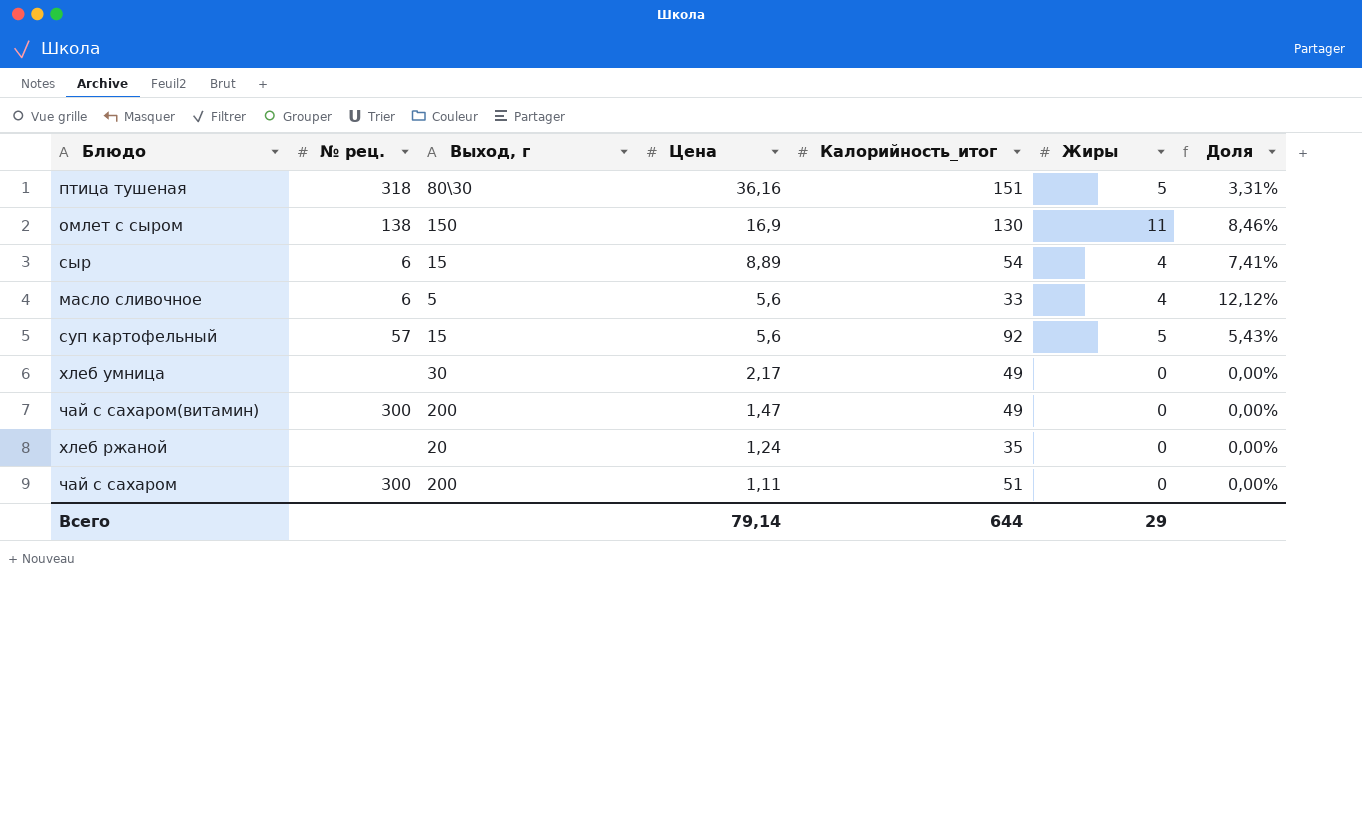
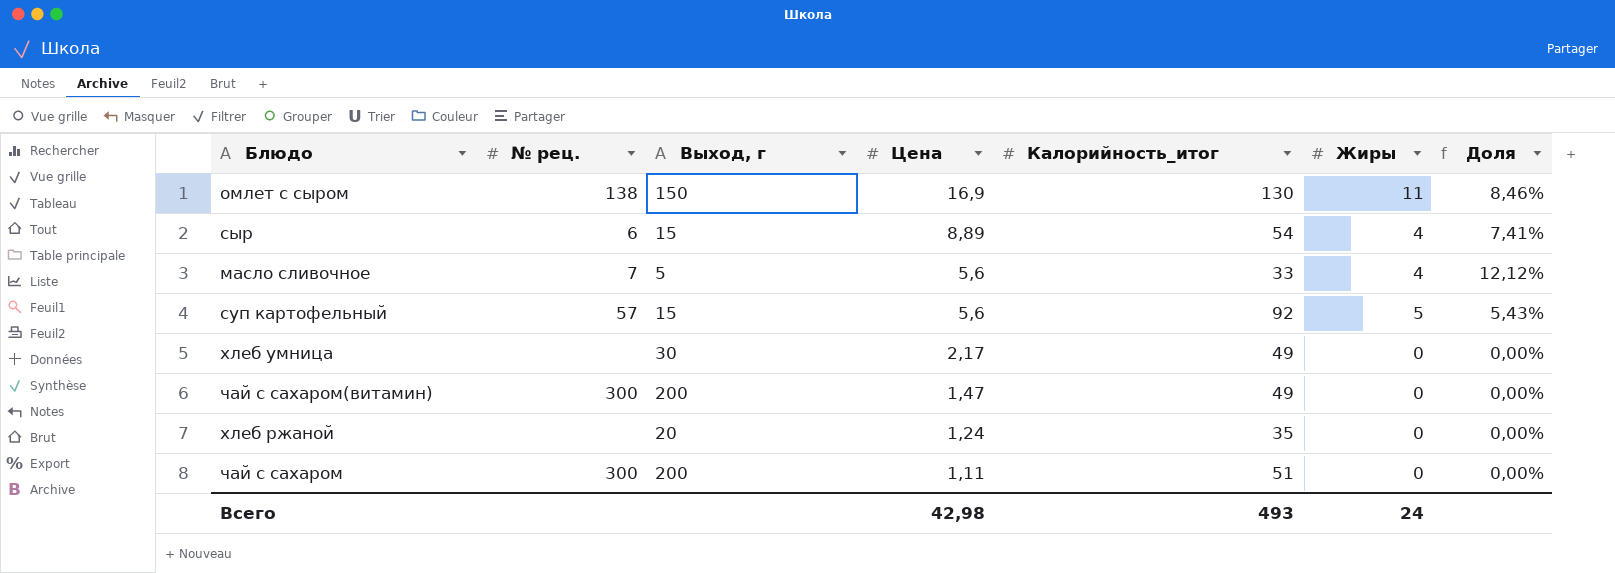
row птица тушеная: 318 | 80\30 | 36,16 | 151 | 5 | 3,31% -> none
масло сливочное | № рец.: 6 -> 7
Всего | Цена: 79,14 -> 42,98
Всего | Калорийность_итог: 644 -> 493
Всего | Жиры: 29 -> 24

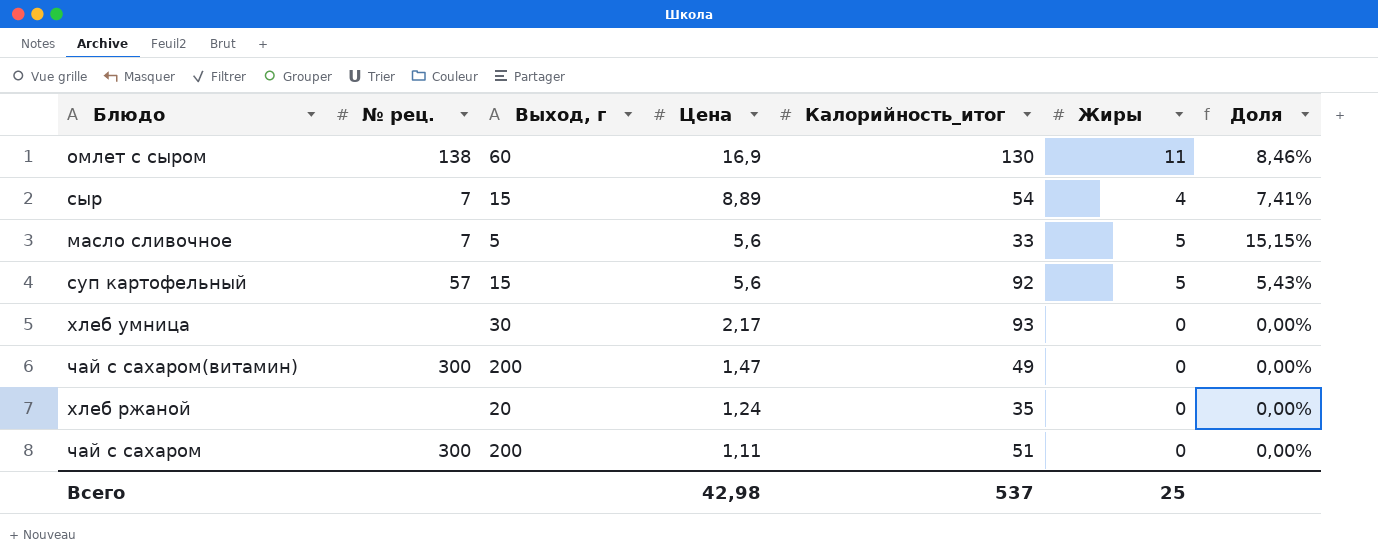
омлет с сыром | Выход, г: 150 -> 60
сыр | № рец.: 6 -> 7
масло сливочное | Жиры: 4 -> 5
масло сливочное | Доля: 12,12% -> 15,15%
хлеб умница | Калорийность_итог: 49 -> 93
Всего | Калорийность_итог: 493 -> 537
Всего | Жиры: 24 -> 25

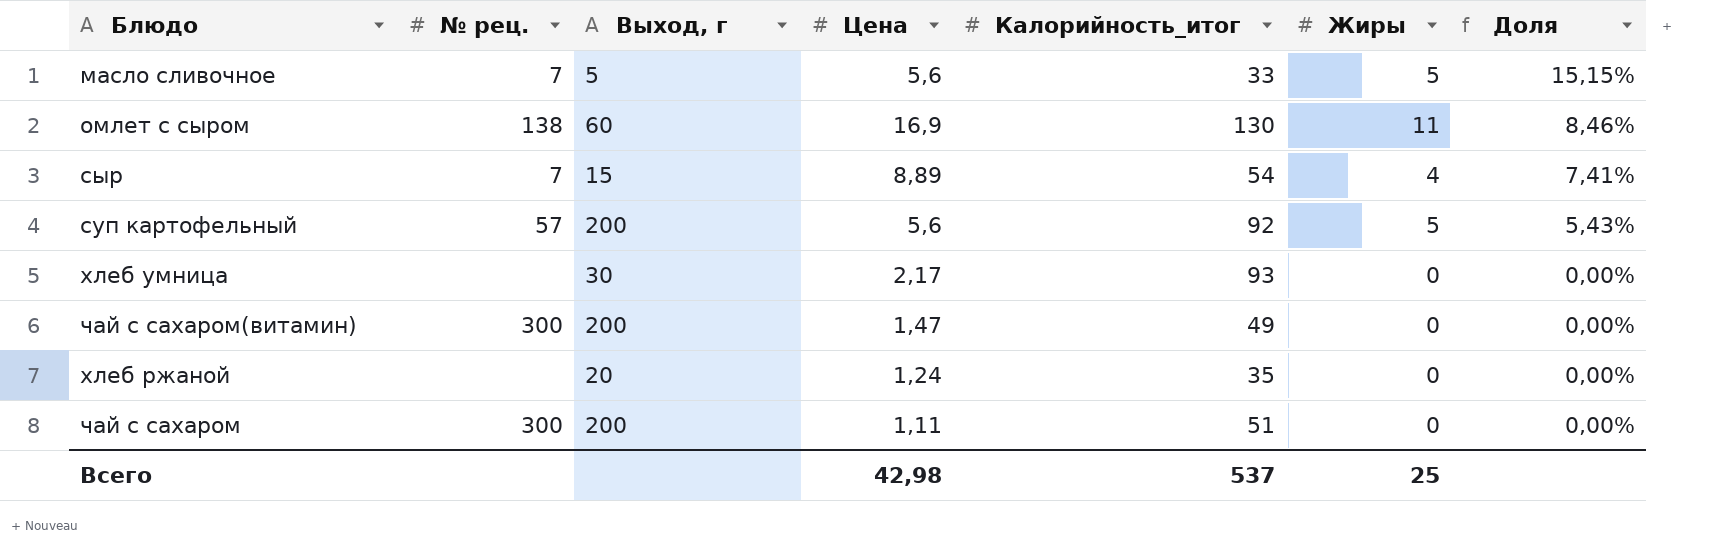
row order: Цена descending -> Доля descending
суп картофельный | Выход, г: 15 -> 200

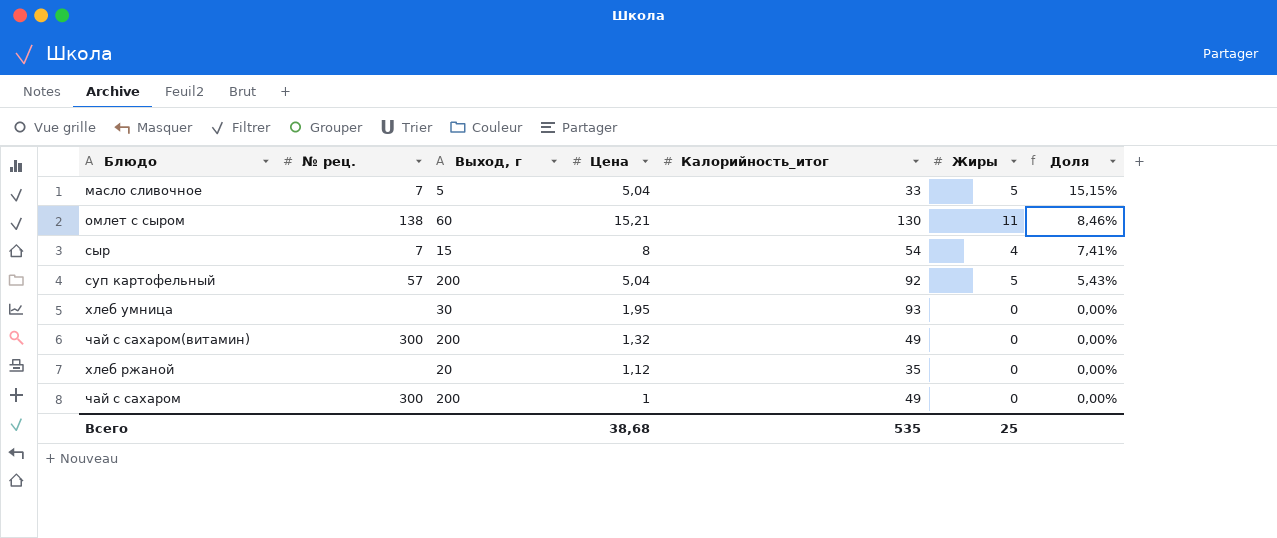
масло сливочное | Цена: 5,6 -> 5,04
омлет с сыром | Цена: 16,9 -> 15,21
сыр | Цена: 8,89 -> 8
суп картофельный | Цена: 5,6 -> 5,04
хлеб умница | Цена: 2,17 -> 1,95
чай с сахаром(витамин) | Цена: 1,47 -> 1,32
хлеб ржаной | Цена: 1,24 -> 1,12
чай с сахаром | Цена: 1,11 -> 1
чай с сахаром | Калорийность_итог: 51 -> 49
Всего | Цена: 42,98 -> 38,68
Всего | Калорийность_итог: 537 -> 535

